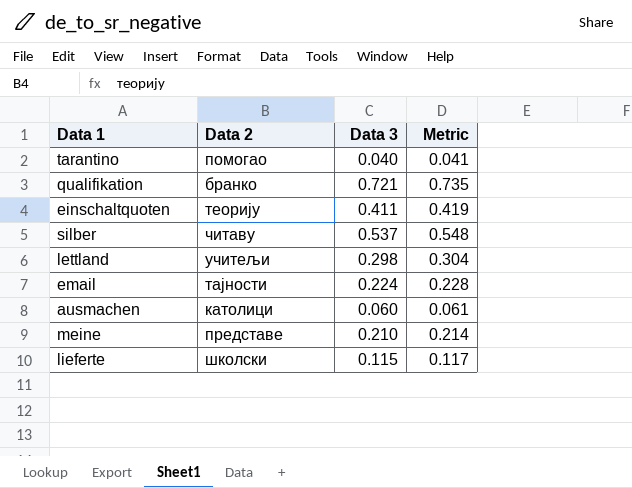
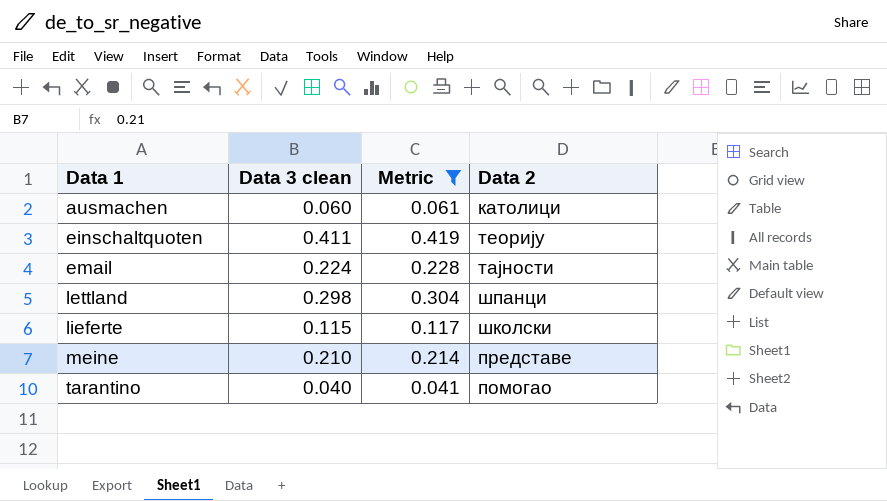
filter: none -> Metric <= 0.419
row order: none -> Data 1 ascending
column name: Data 3 -> Data 3 clean
column Data 2 | position: 2 -> 4
lettland | Data 2: учитељи -> шпанци

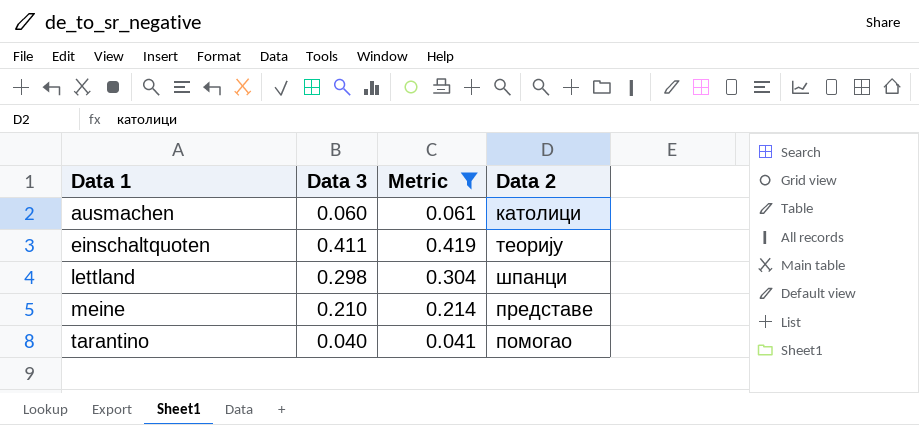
column name: Data 3 clean -> Data 3
row email: 0.224 | 0.228 | тајности -> none
row lieferte: 0.115 | 0.117 | школски -> none

